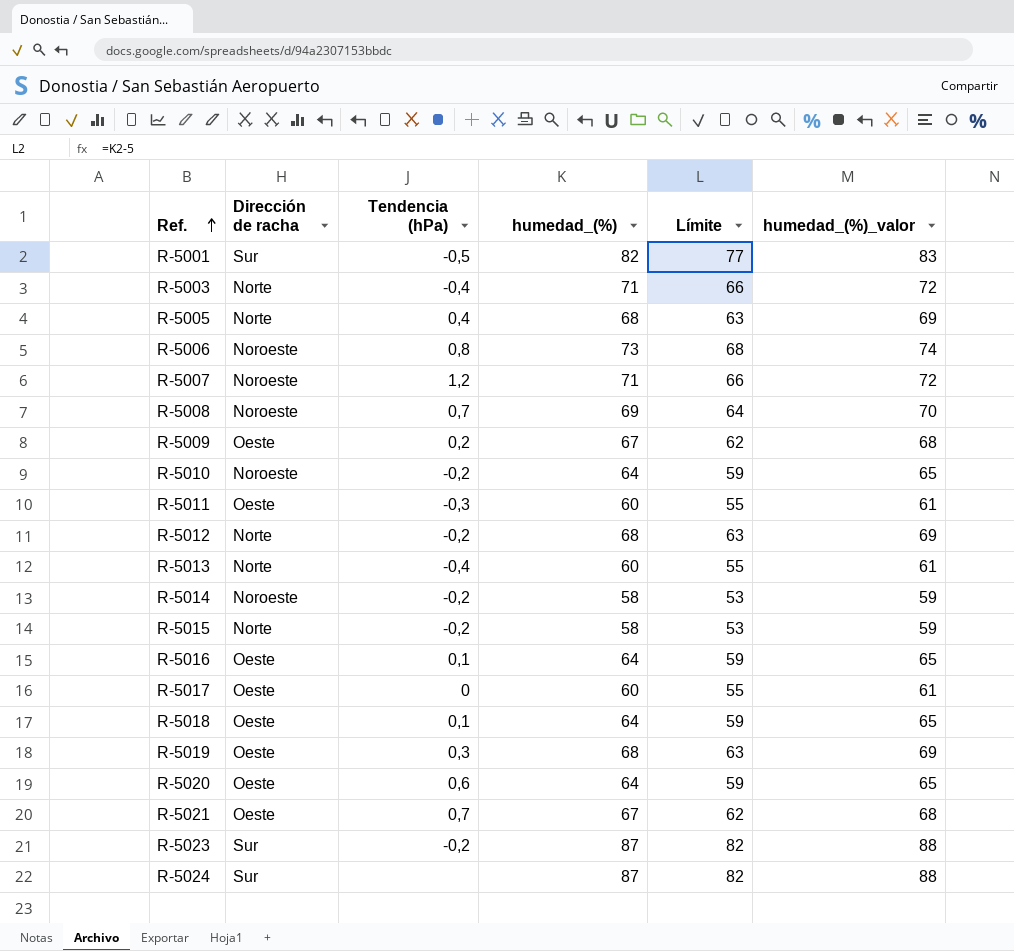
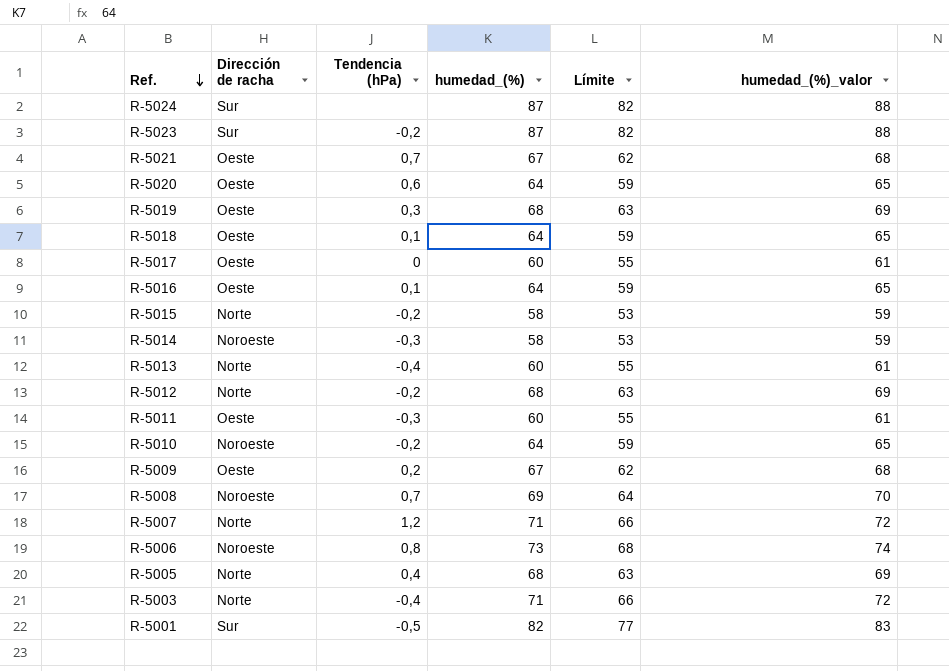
row order: Ref. ascending -> Ref. descending
R-5014 | Tendencia (hPa): -0,2 -> -0,3
R-5007 | Dirección de racha: Noroeste -> Norte

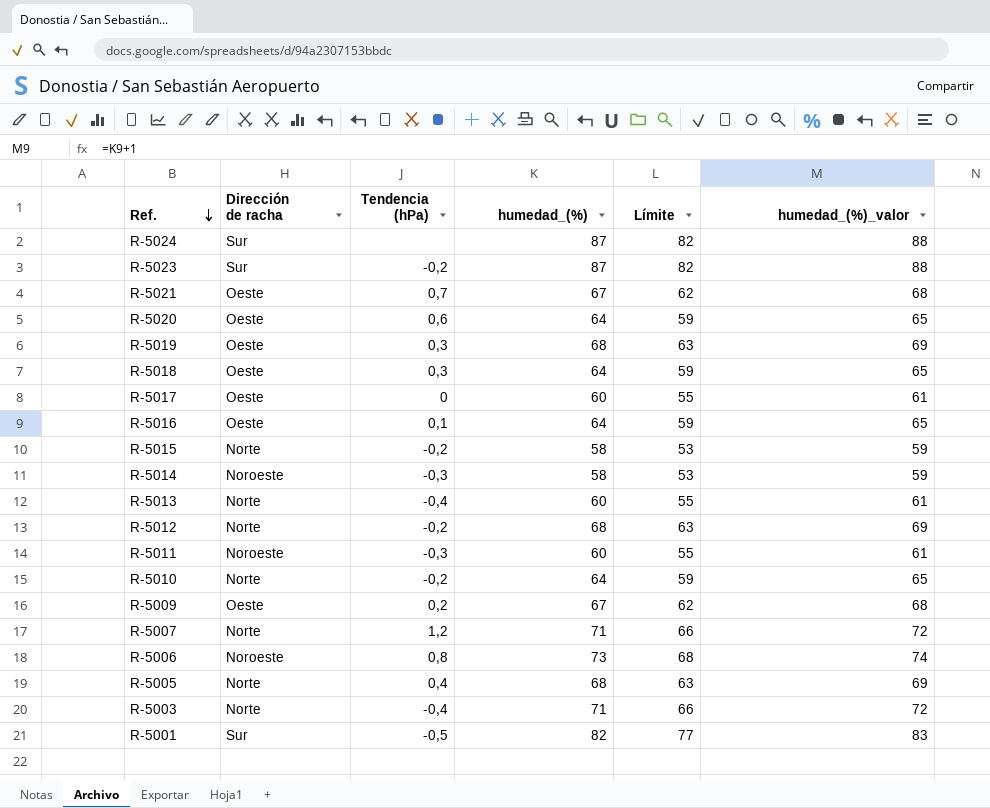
row R-5008: Noroeste | 0,7 | 69 | 64 | 70 -> none
R-5018 | Tendencia (hPa): 0,1 -> 0,3
R-5011 | Dirección de racha: Oeste -> Noroeste
R-5010 | Dirección de racha: Noroeste -> Norte

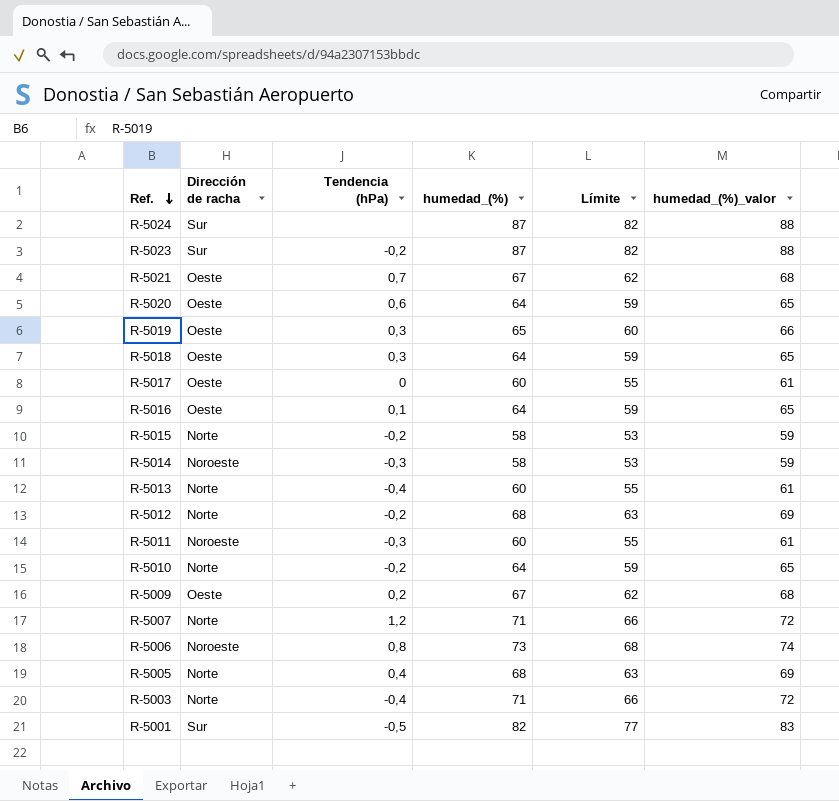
R-5019 | humedad_(%): 68 -> 65
R-5019 | Límite: 63 -> 60
R-5019 | humedad_(%)_valor: 69 -> 66

